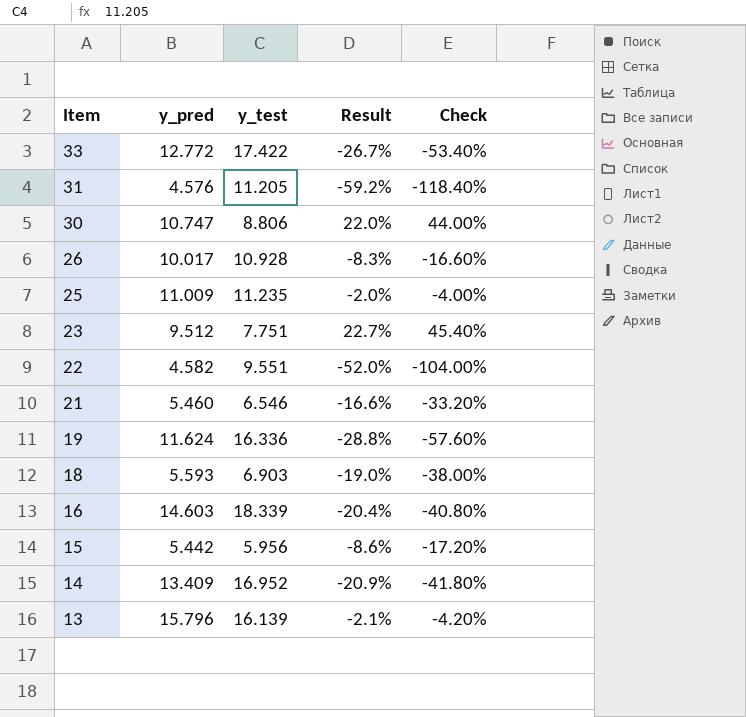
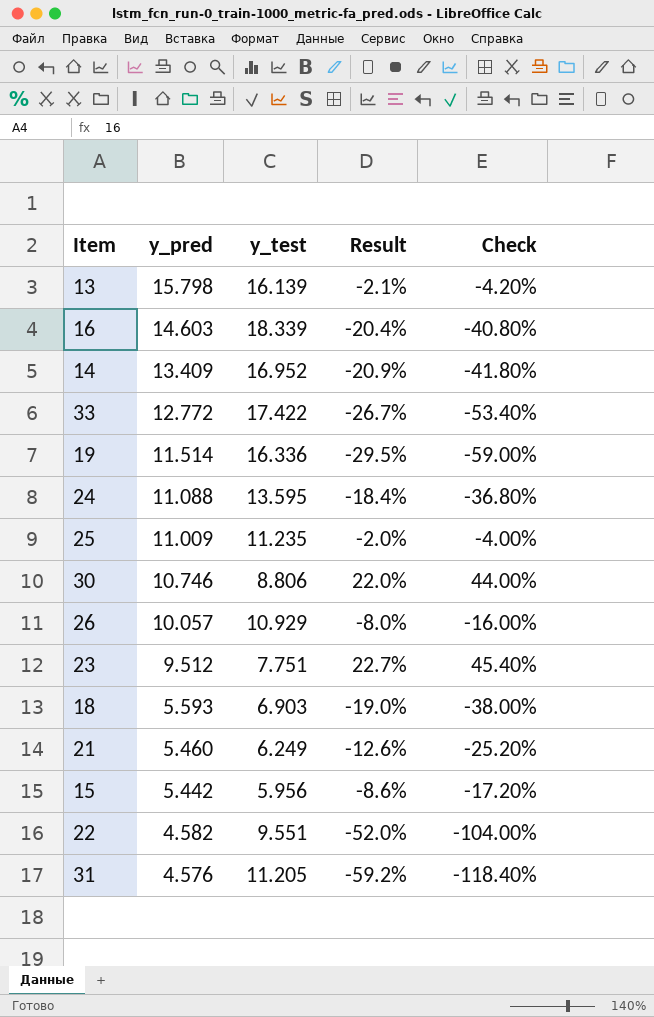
row order: Item descending -> y_pred descending
13 | y_pred: 15.796 -> 15.798
19 | y_pred: 11.624 -> 11.514
19 | Result: -28.8% -> -29.5%
19 | Check: -57.60% -> -59.00%
row 24: none -> 11.088 | 13.595 | -18.4% | -36.80%
30 | y_pred: 10.747 -> 10.746
26 | y_pred: 10.017 -> 10.057
26 | y_test: 10.928 -> 10.929
26 | Result: -8.3% -> -8.0%
26 | Check: -16.60% -> -16.00%
21 | y_test: 6.546 -> 6.249
21 | Result: -16.6% -> -12.6%
21 | Check: -33.20% -> -25.20%

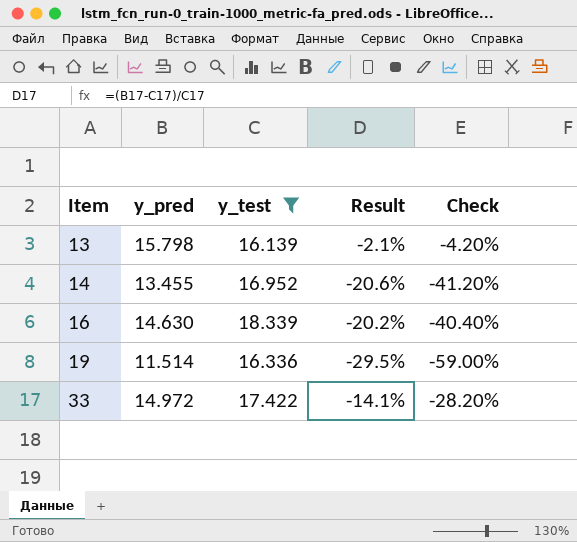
filter: none -> y_test >= 16.139
row order: y_pred descending -> Item ascending
14 | y_pred: 13.409 -> 13.455
14 | Result: -20.9% -> -20.6%
14 | Check: -41.80% -> -41.20%
16 | y_pred: 14.603 -> 14.630
16 | Result: -20.4% -> -20.2%
16 | Check: -40.80% -> -40.40%
33 | y_pred: 12.772 -> 14.972
33 | Result: -26.7% -> -14.1%
33 | Check: -53.40% -> -28.20%

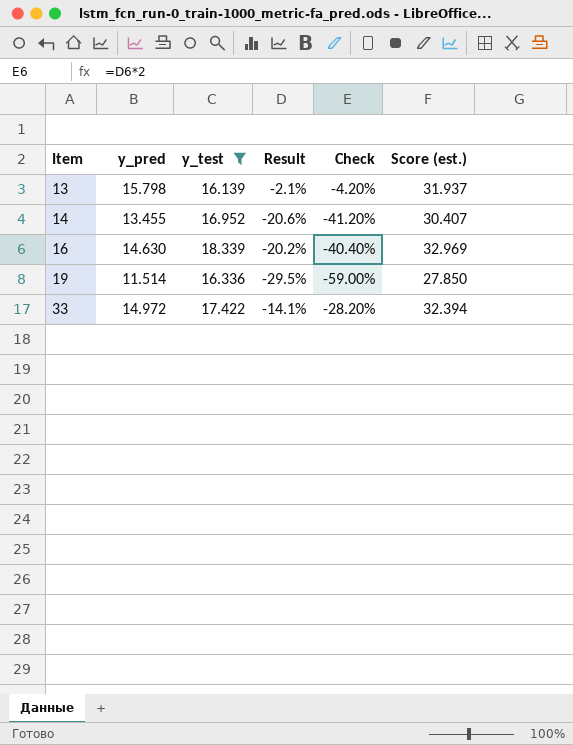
column Score (est.) | formula: none -> [y_pred] + [y_test]

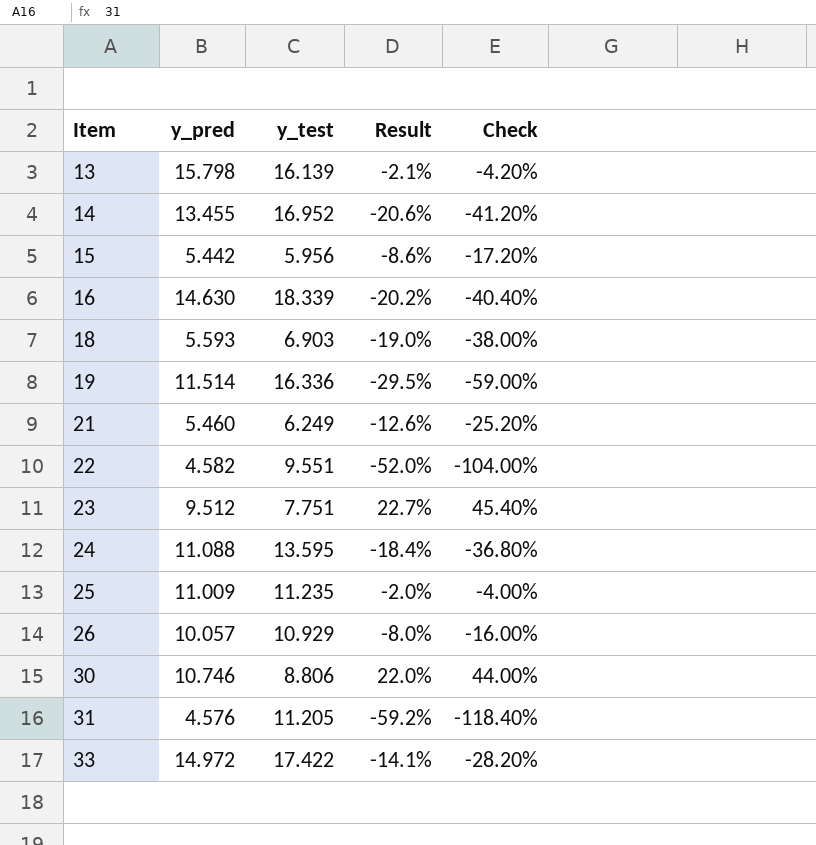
filter: y_test >= 16.139 -> none
column Score (est.) | formula: [y_pred] + [y_test] -> none

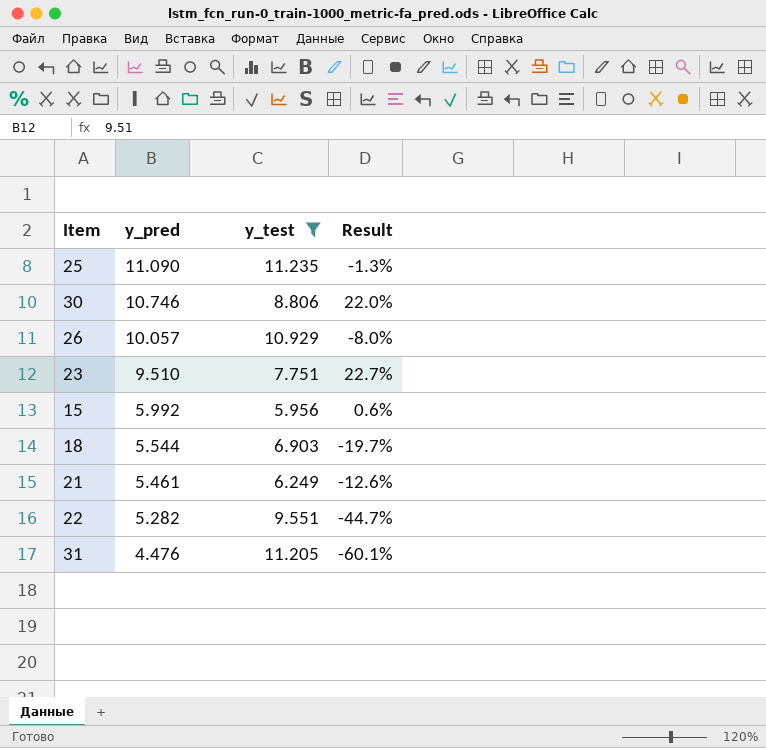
filter: none -> y_test <= 11.235
row order: Item ascending -> y_pred descending
column Check | formula: [Result] * 2 -> none
25 | y_pred: 11.009 -> 11.090
25 | Result: -2.0% -> -1.3%
23 | y_pred: 9.512 -> 9.510
15 | y_pred: 5.442 -> 5.992
15 | Result: -8.6% -> 0.6%
18 | y_pred: 5.593 -> 5.544
18 | Result: -19.0% -> -19.7%
21 | y_pred: 5.460 -> 5.461
22 | y_pred: 4.582 -> 5.282
22 | Result: -52.0% -> -44.7%
31 | y_pred: 4.576 -> 4.476
31 | Result: -59.2% -> -60.1%

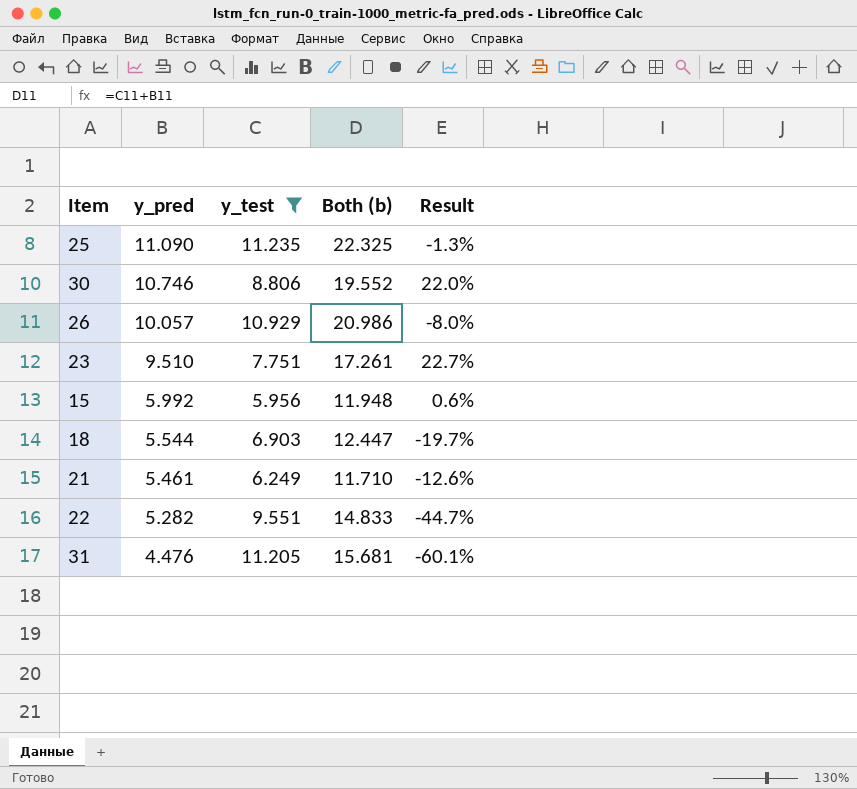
column Both (b) | formula: none -> [y_pred] + [y_test]

